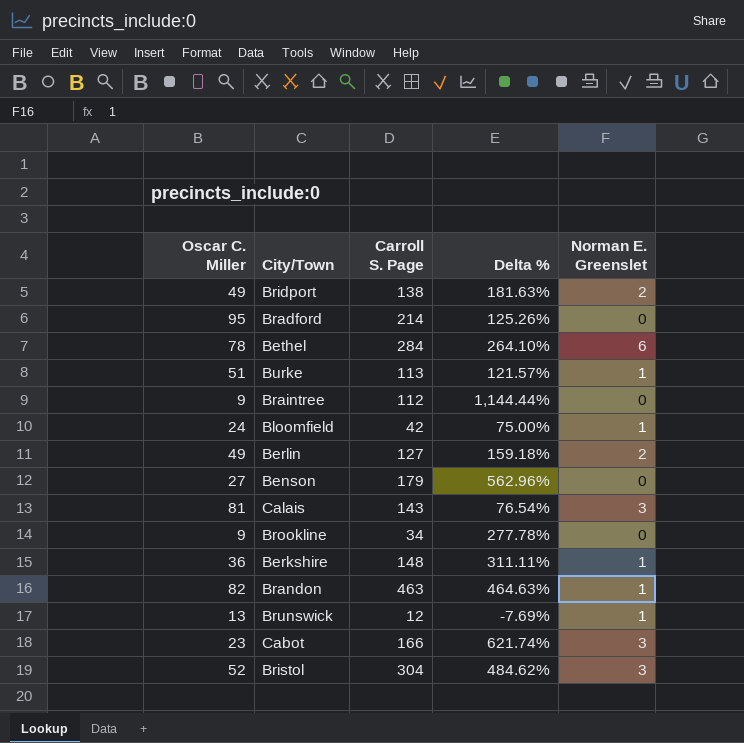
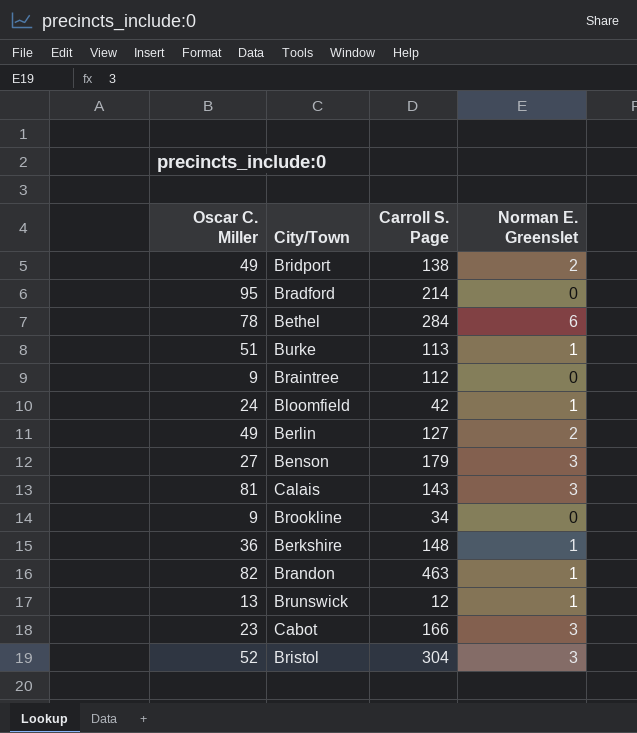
column Delta % | formula: ([Carroll S. Page] - [Oscar C. Miller]) / [Oscar C. Miller] -> none
Benson | Norman E. Greenslet: 0 -> 3

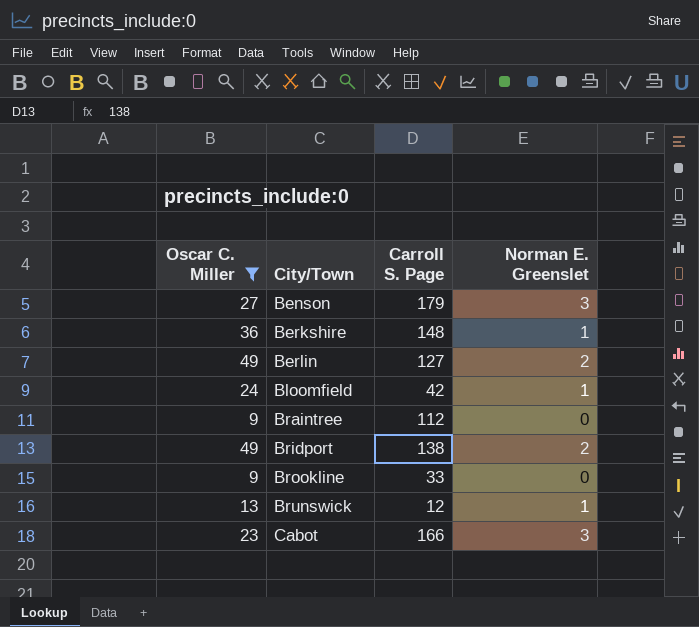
filter: none -> Oscar C. Miller <= 49
row order: none -> City/Town ascending
Brookline | Carroll S. Page: 34 -> 33

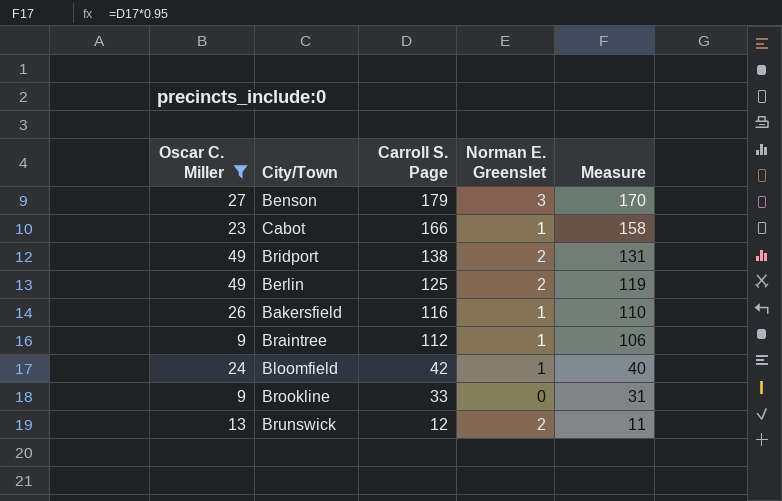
row order: City/Town ascending -> Carroll S. Page descending
column Measure | formula: none -> [Carroll S. Page] * 0.95
row Berkshire: 36 | 148 | 1 -> none
Cabot | Norman E. Greenslet: 3 -> 1
Berlin | Carroll S. Page: 127 -> 125
row Bakersfield: none -> 26 | 116 | 1 | 110
Braintree | Norman E. Greenslet: 0 -> 1
Brunswick | Norman E. Greenslet: 1 -> 2

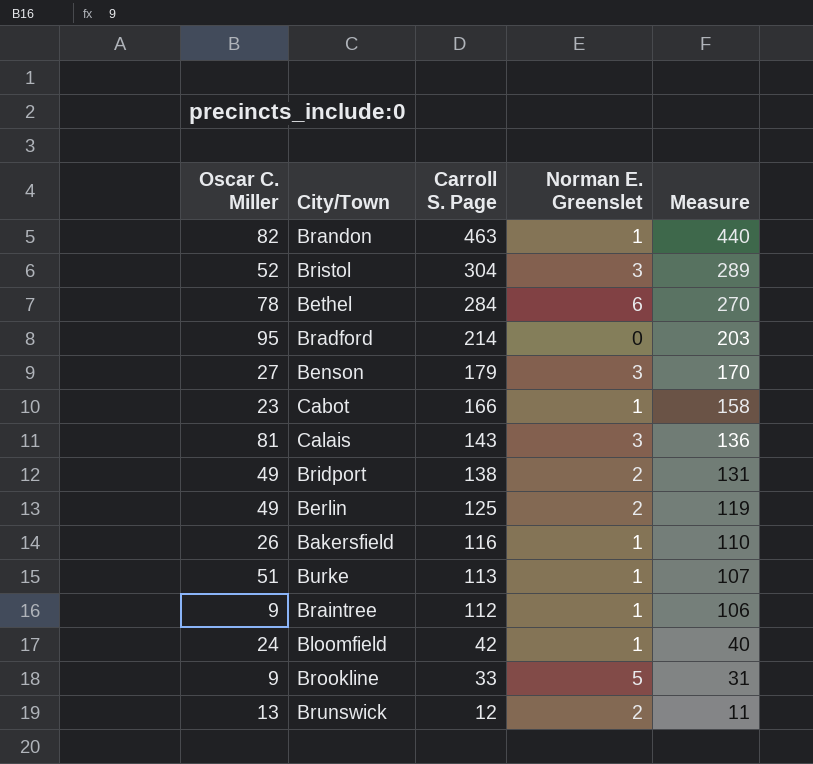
filter: Oscar C. Miller <= 49 -> none
Brookline | Norman E. Greenslet: 0 -> 5

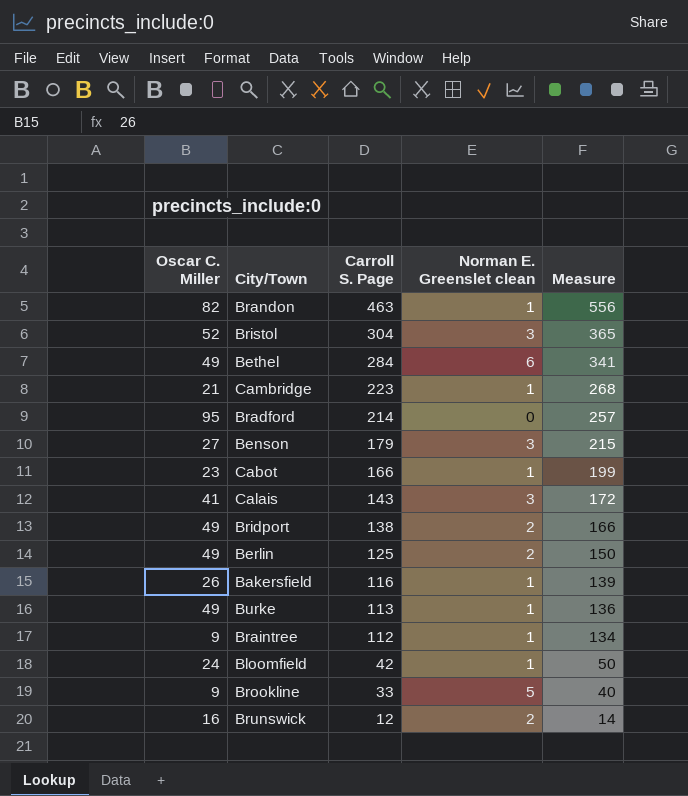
column name: Norman E. Greenslet -> Norman E. Greenslet clean
column Measure | formula: [Carroll S. Page] * 0.95 -> [Carroll S. Page] * 1.2
Bethel | Oscar C. Miller: 78 -> 49
row Cambridge: none -> 21 | 223 | 1 | 268
Calais | Oscar C. Miller: 81 -> 41
Burke | Oscar C. Miller: 51 -> 49
Brunswick | Oscar C. Miller: 13 -> 16

